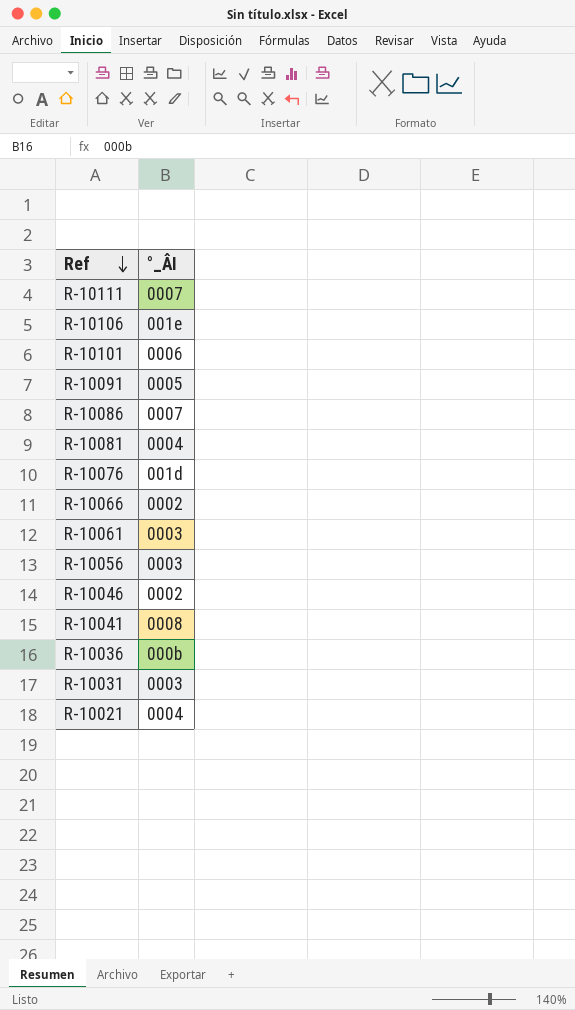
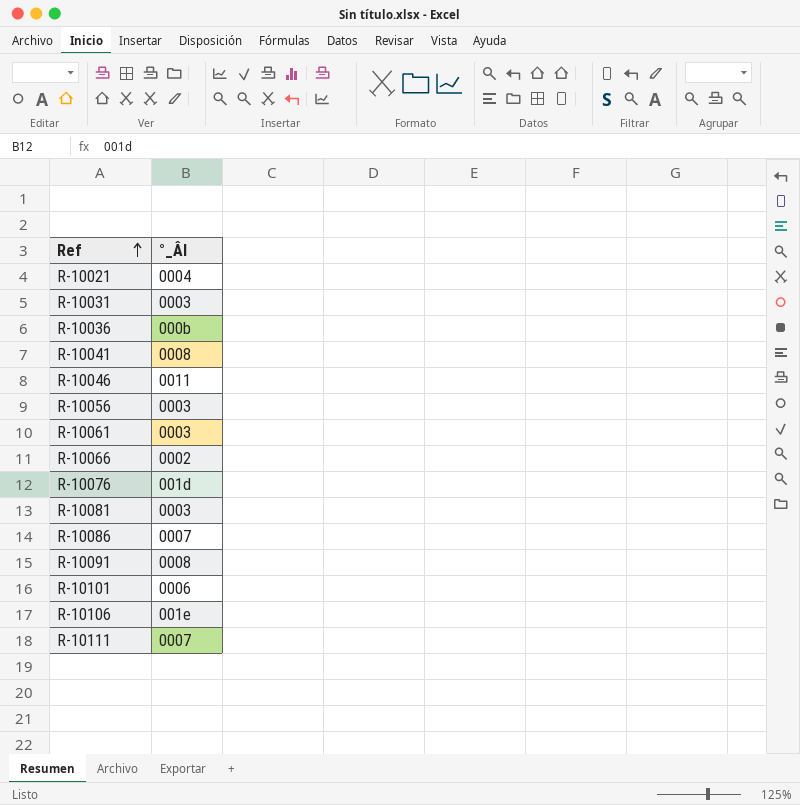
row order: Ref descending -> Ref ascending
R-10046 | °_ÂI: 0002 -> 0011
R-10081 | °_ÂI: 0004 -> 0003
R-10091 | °_ÂI: 0005 -> 0008

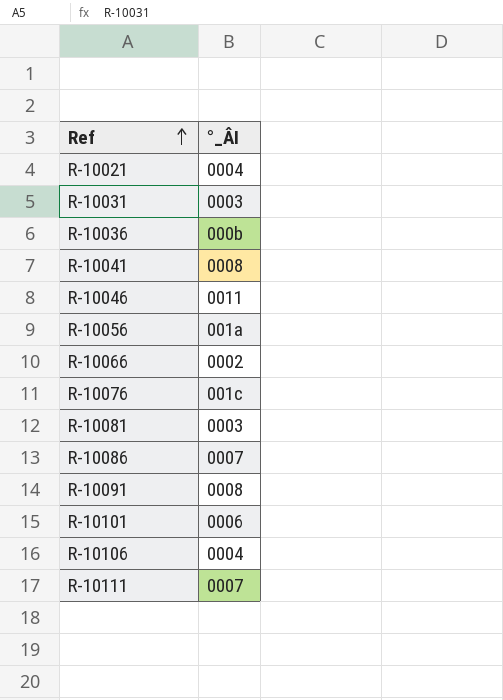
row R-10061: 0003 -> none
R-10056 | °_ÂI: 0003 -> 001a
R-10076 | °_ÂI: 001d -> 001c
R-10106 | °_ÂI: 001e -> 0004

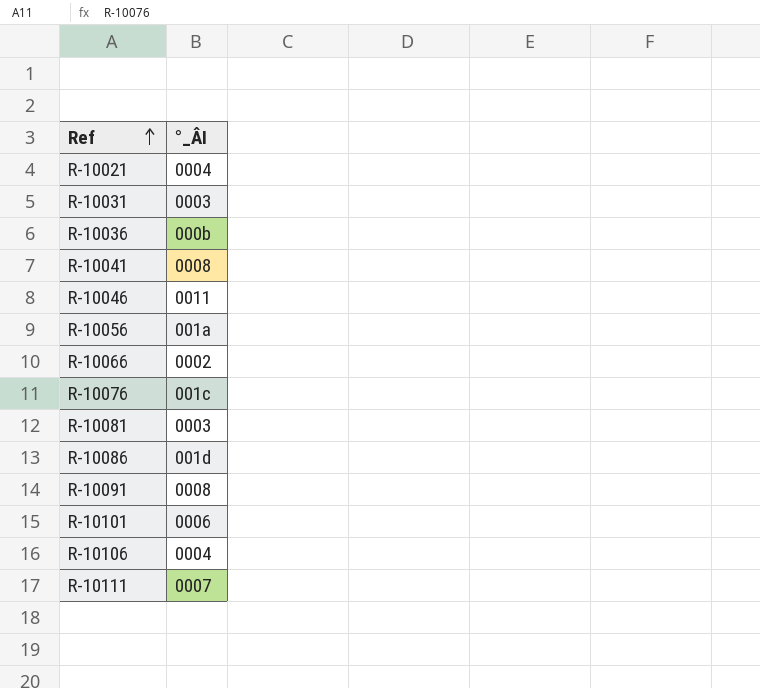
R-10086 | °_ÂI: 0007 -> 001d

